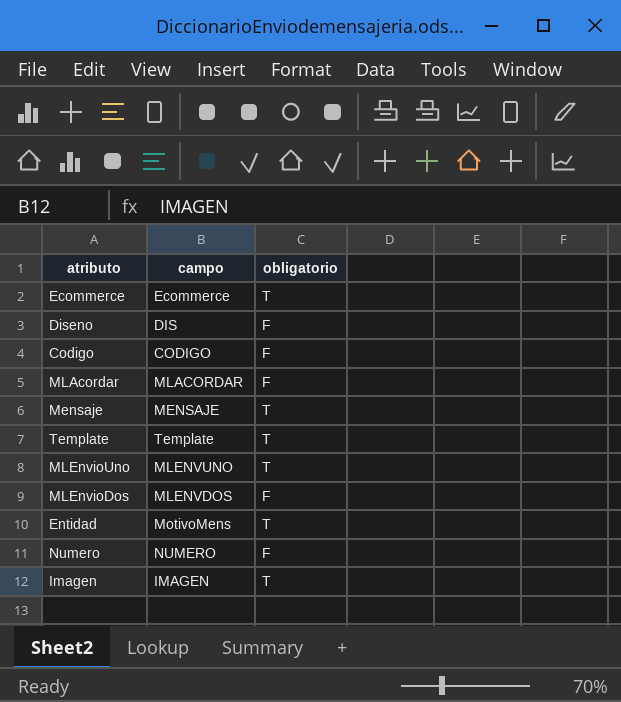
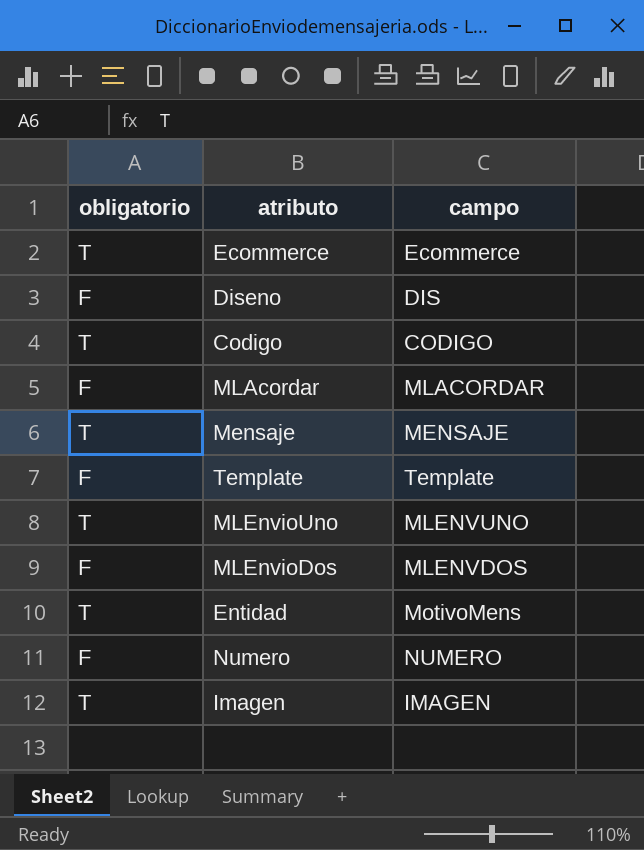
column obligatorio | position: 3 -> 1
Codigo | obligatorio: F -> T
Template | obligatorio: T -> F

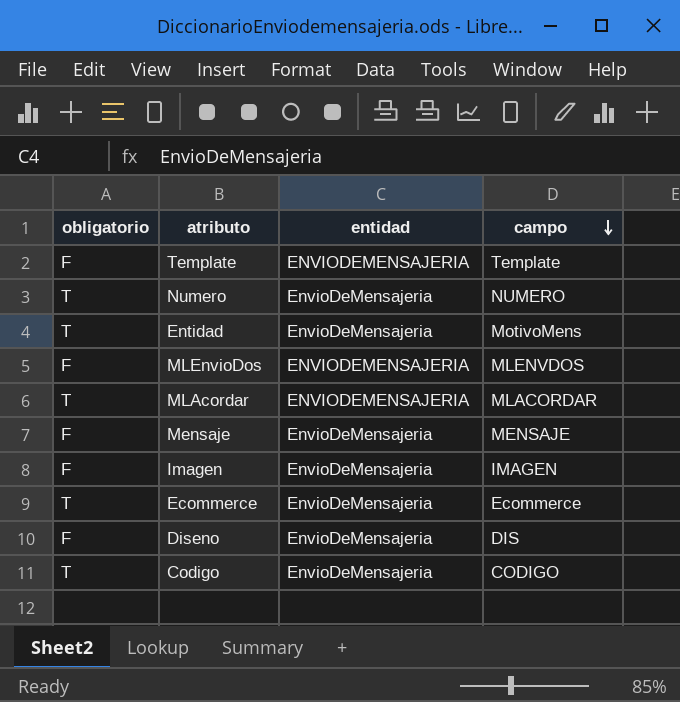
row order: none -> campo descending
column entidad | position: none -> 3
row MLEnvioUno: T | MLENVUNO -> none
Numero | obligatorio: F -> T
MLAcordar | obligatorio: F -> T
Mensaje | obligatorio: T -> F
Imagen | obligatorio: T -> F

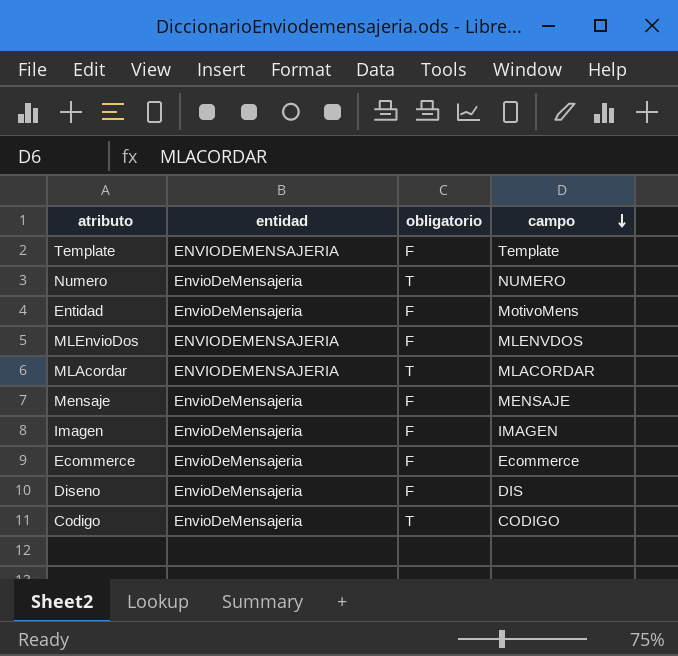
column obligatorio | position: 1 -> 3
Entidad | obligatorio: T -> F
Ecommerce | obligatorio: T -> F

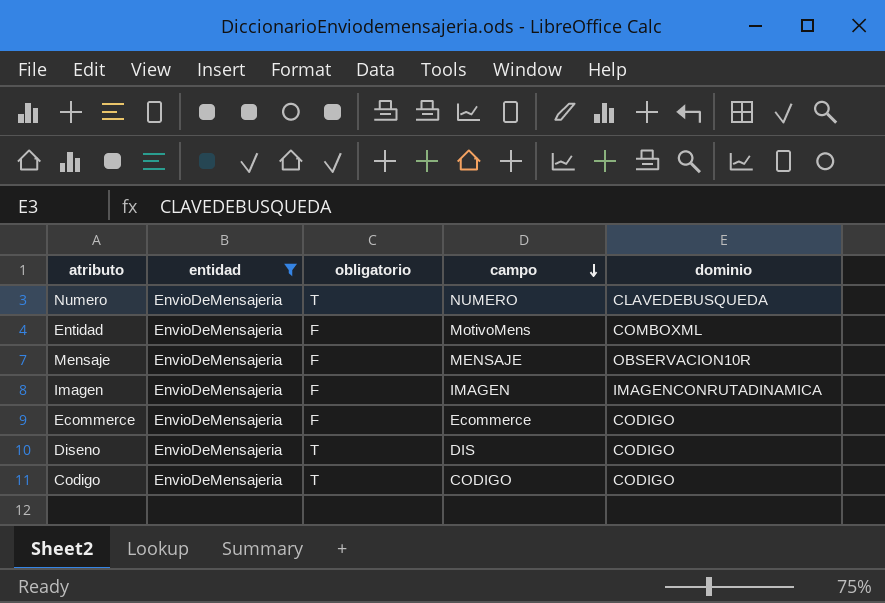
filter: none -> entidad = EnvioDeMensajeria
column dominio | position: none -> 5
Diseno | obligatorio: F -> T

